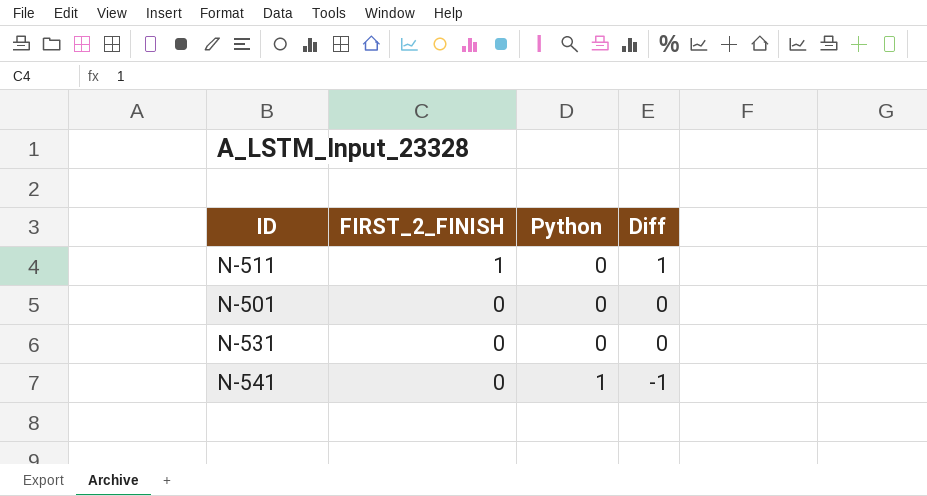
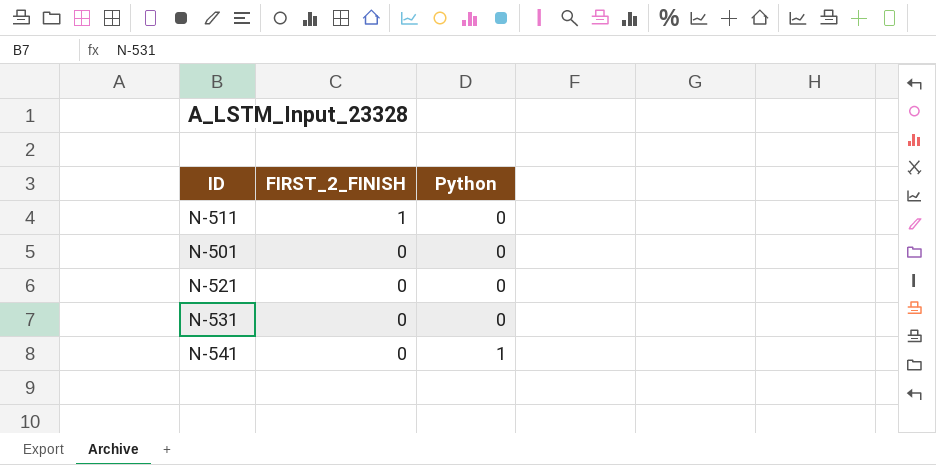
column Diff | formula: [FIRST_2_FINISH] - [Python] -> none
row N-521: none -> 0 | 0

